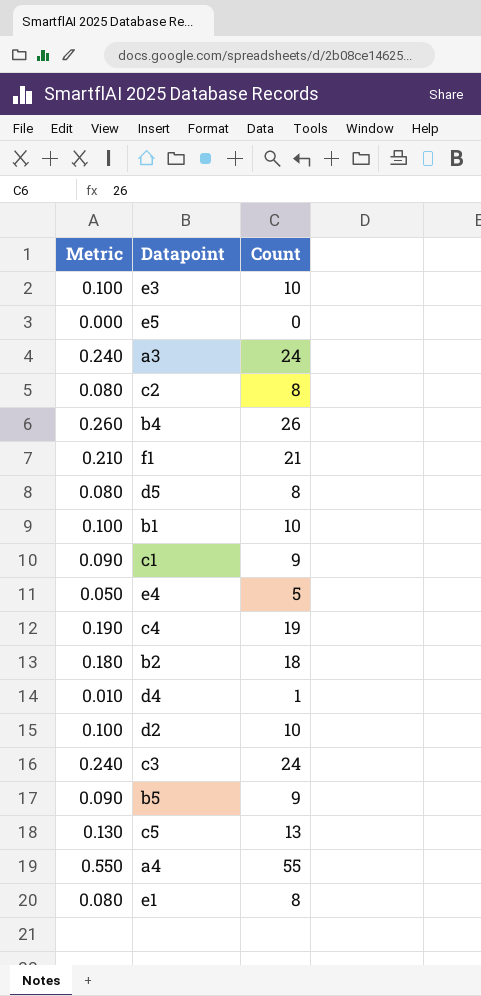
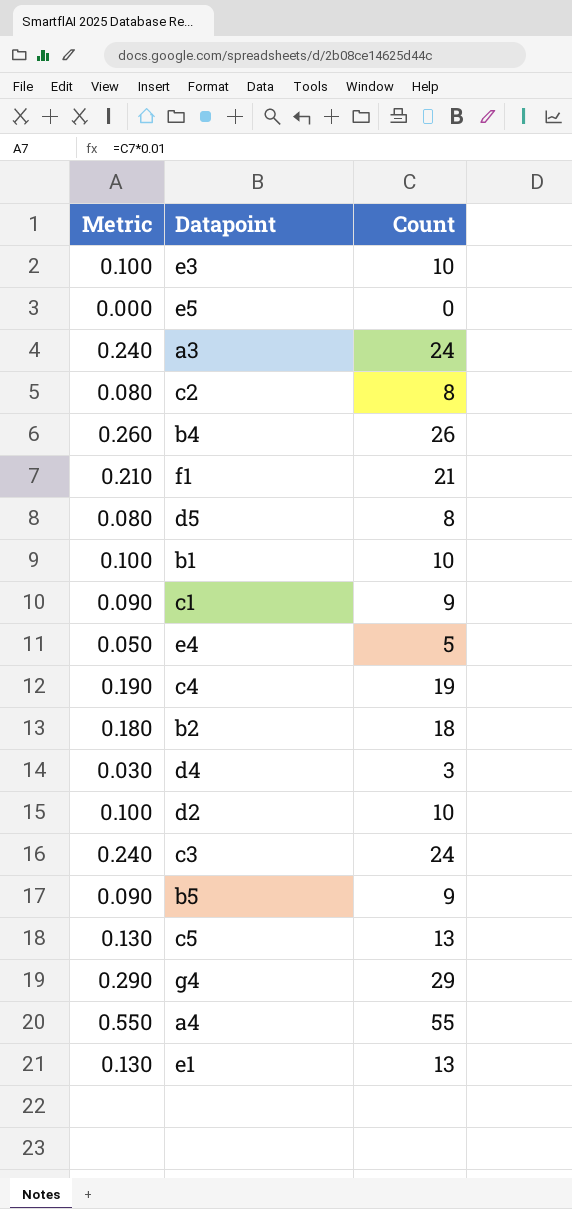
d4 | Metric: 0.010 -> 0.030
d4 | Count: 1 -> 3
row g4: none -> 0.290 | 29
e1 | Metric: 0.080 -> 0.130
e1 | Count: 8 -> 13

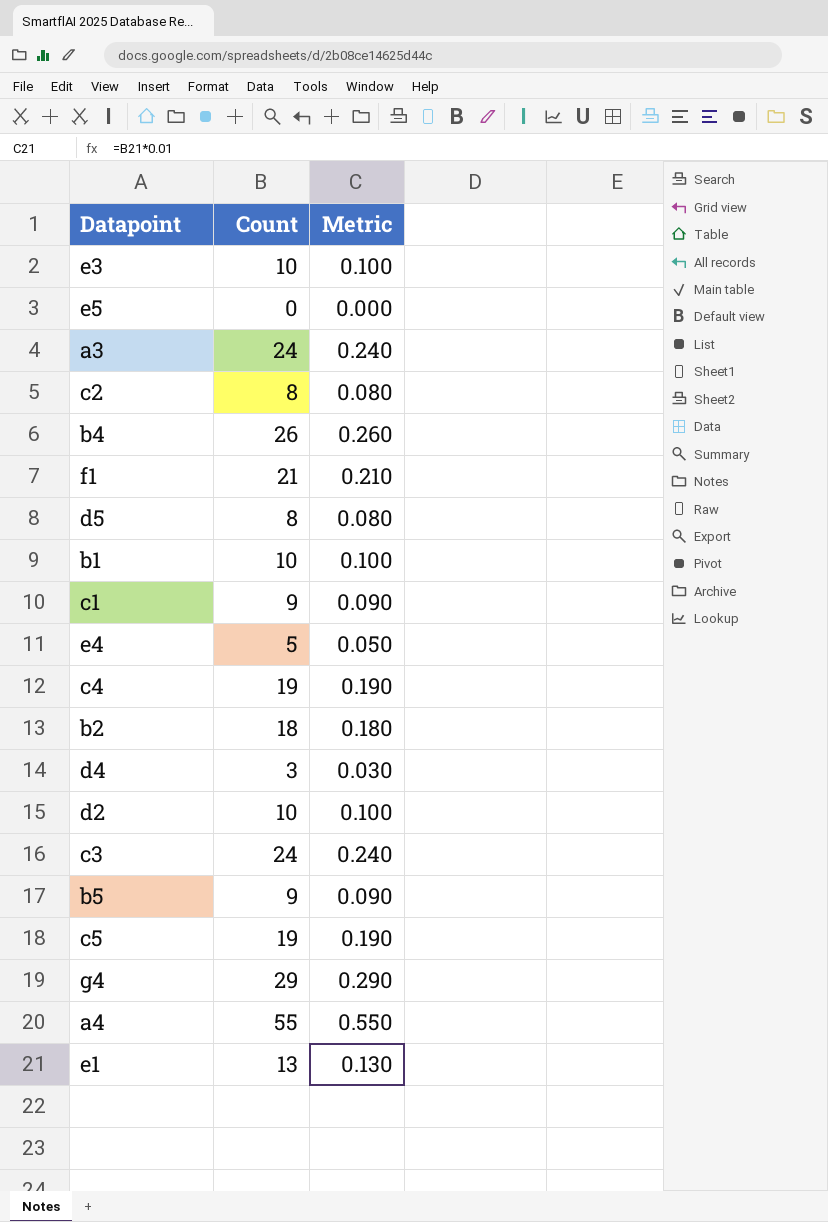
column Metric | position: 1 -> 3
c5 | Count: 13 -> 19
c5 | Metric: 0.130 -> 0.190

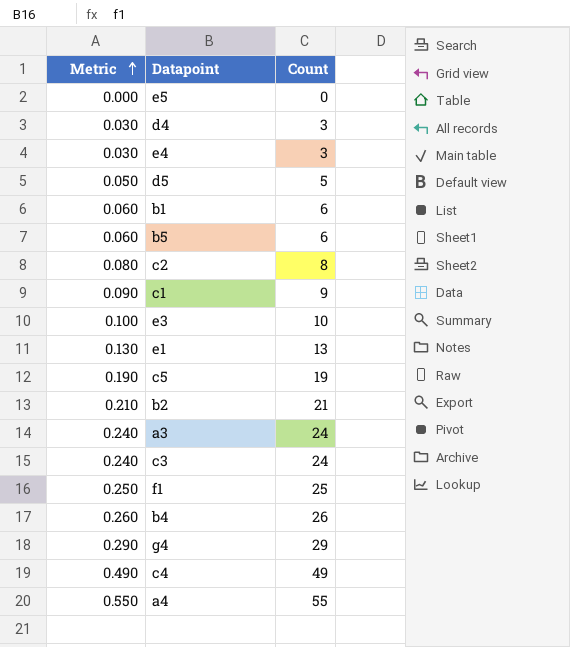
row order: none -> Metric ascending
column Metric | position: 3 -> 1
row d2: 10 | 0.100 -> none
e4 | Metric: 0.050 -> 0.030
e4 | Count: 5 -> 3
d5 | Metric: 0.080 -> 0.050
d5 | Count: 8 -> 5
b1 | Metric: 0.100 -> 0.060
b1 | Count: 10 -> 6
b5 | Metric: 0.090 -> 0.060
b5 | Count: 9 -> 6
b2 | Metric: 0.180 -> 0.210
b2 | Count: 18 -> 21
f1 | Metric: 0.210 -> 0.250
f1 | Count: 21 -> 25
c4 | Metric: 0.190 -> 0.490
c4 | Count: 19 -> 49

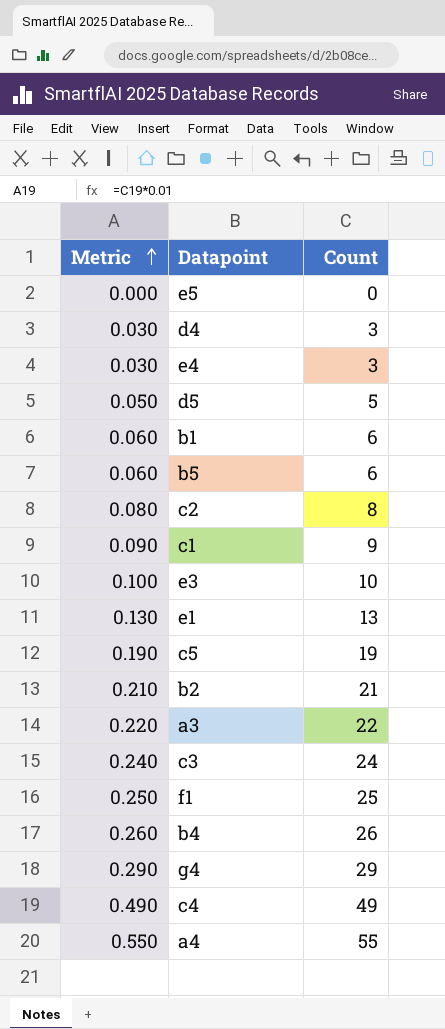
a3 | Metric: 0.240 -> 0.220
a3 | Count: 24 -> 22

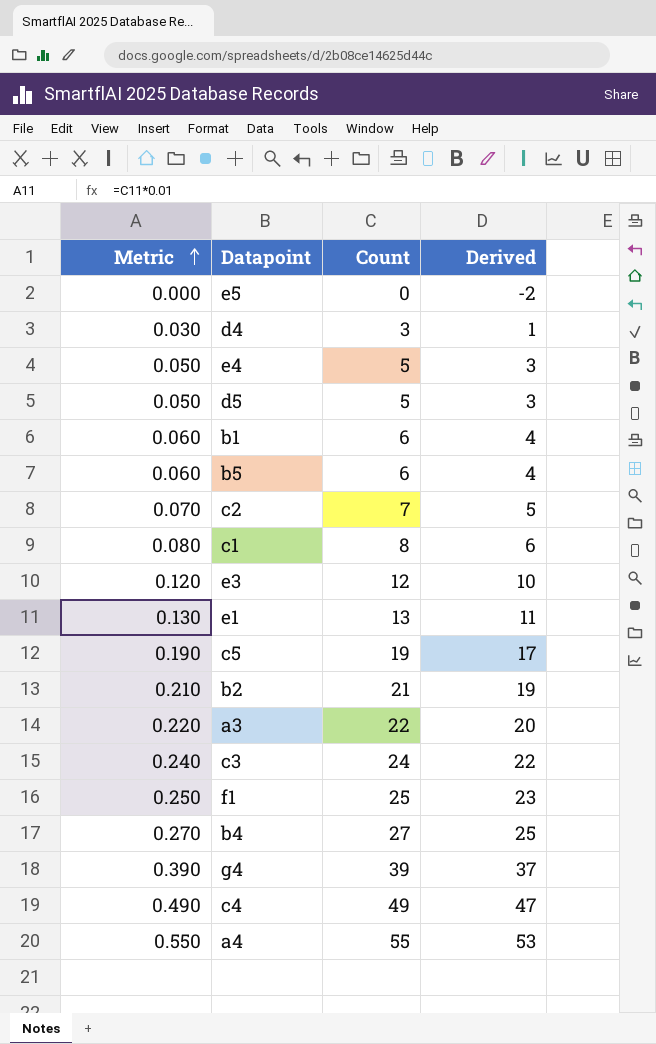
column Derived | formula: none -> [Count] - 2
e4 | Metric: 0.030 -> 0.050
e4 | Count: 3 -> 5
c2 | Metric: 0.080 -> 0.070
c2 | Count: 8 -> 7
c1 | Metric: 0.090 -> 0.080
c1 | Count: 9 -> 8
e3 | Metric: 0.100 -> 0.120
e3 | Count: 10 -> 12
b4 | Metric: 0.260 -> 0.270
b4 | Count: 26 -> 27
g4 | Metric: 0.290 -> 0.390
g4 | Count: 29 -> 39

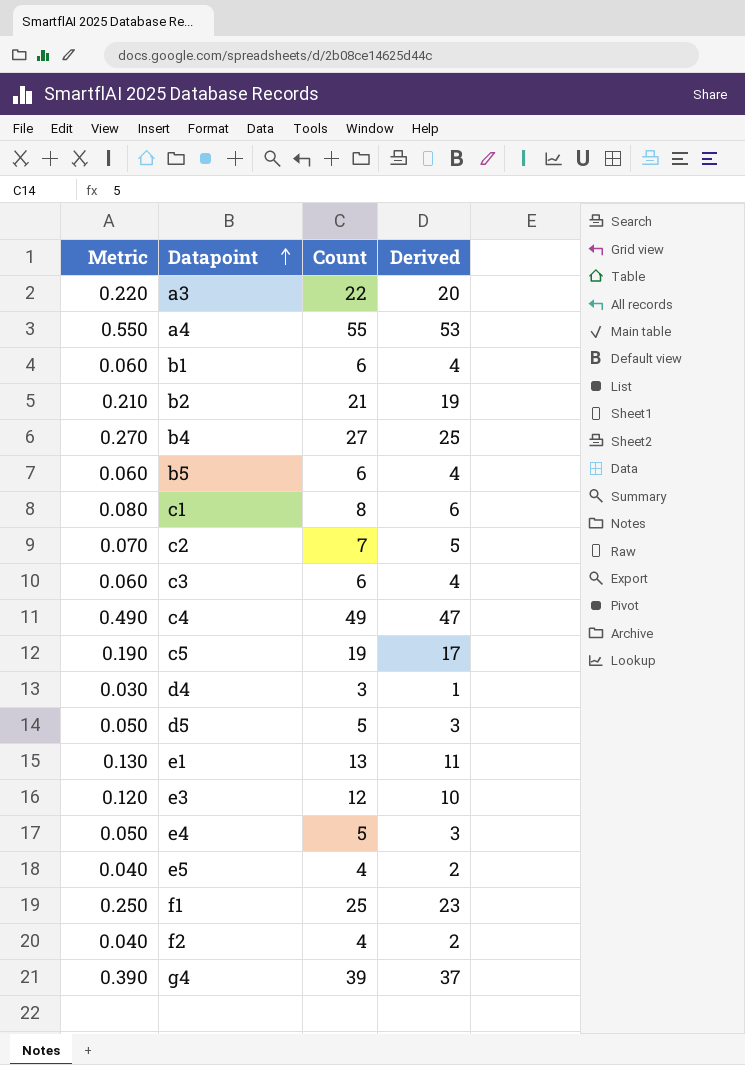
row order: Metric ascending -> Datapoint ascending
c3 | Metric: 0.240 -> 0.060
c3 | Count: 24 -> 6
c3 | Derived: 22 -> 4
e5 | Metric: 0.000 -> 0.040
e5 | Count: 0 -> 4
e5 | Derived: -2 -> 2
row f2: none -> 0.040 | 4 | 2

